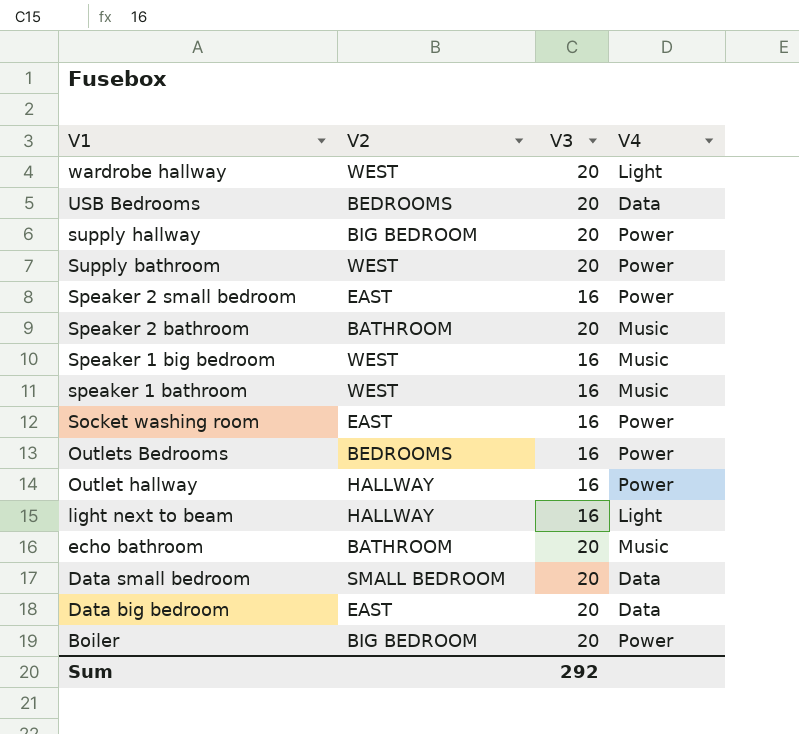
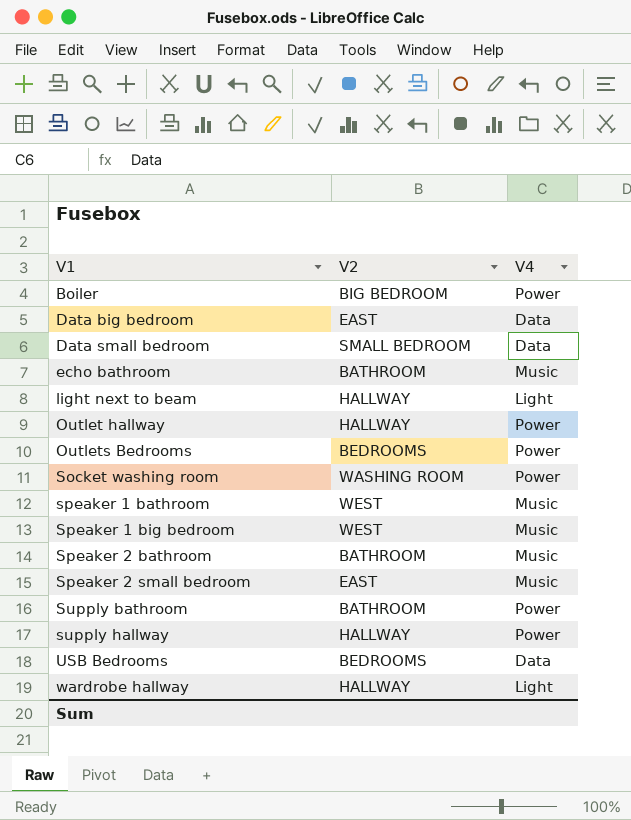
row order: V1 descending -> V1 ascending
column V3 | position: 3 -> none
Socket washing room | V2: EAST -> WASHING ROOM
Speaker 2 small bedroom | V4: Power -> Music
Supply bathroom | V2: WEST -> BATHROOM
supply hallway | V2: BIG BEDROOM -> HALLWAY
wardrobe hallway | V2: WEST -> HALLWAY

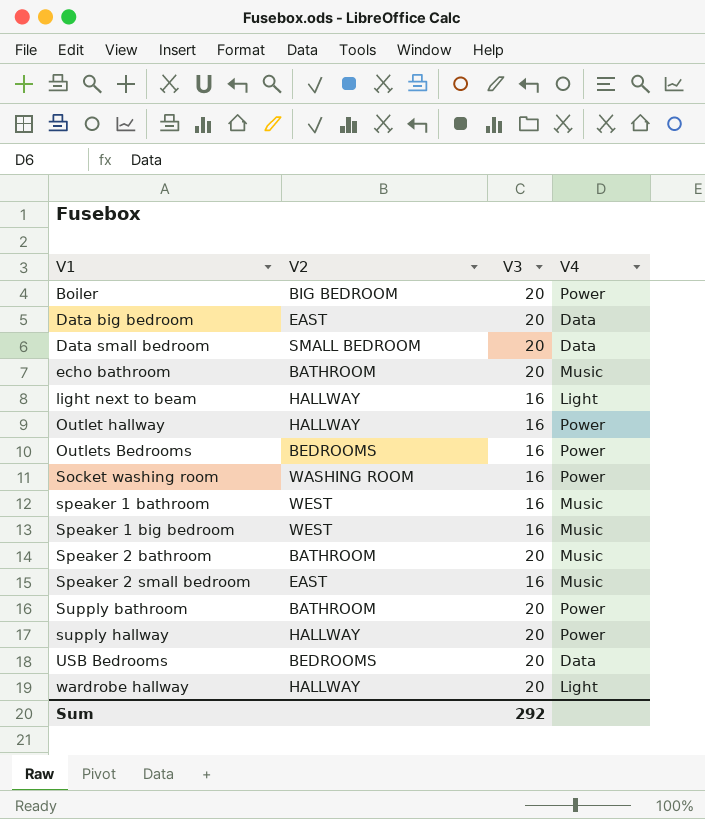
column V3 | position: none -> 3

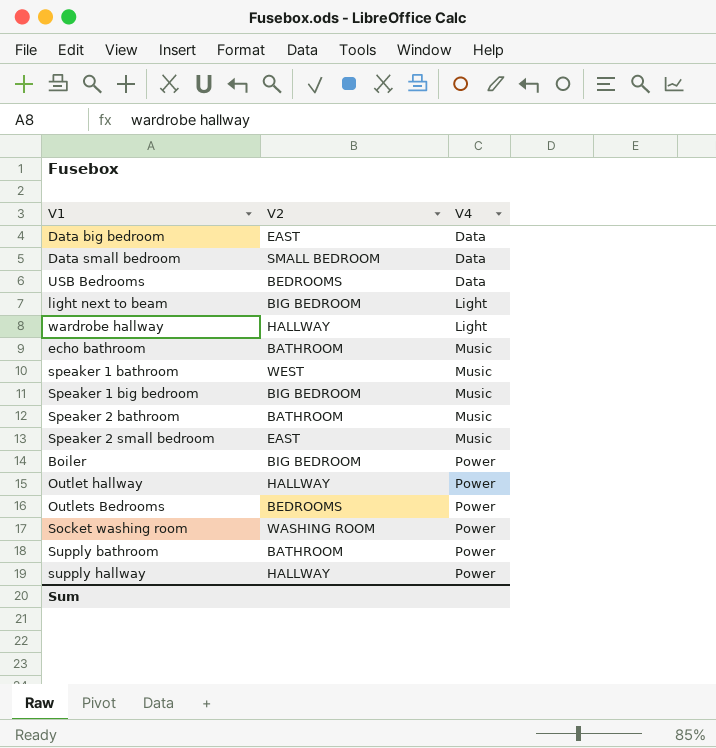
row order: V1 ascending -> V4 ascending
column V3 | position: 3 -> none
light next to beam | V2: HALLWAY -> BIG BEDROOM
Speaker 1 big bedroom | V2: WEST -> BIG BEDROOM

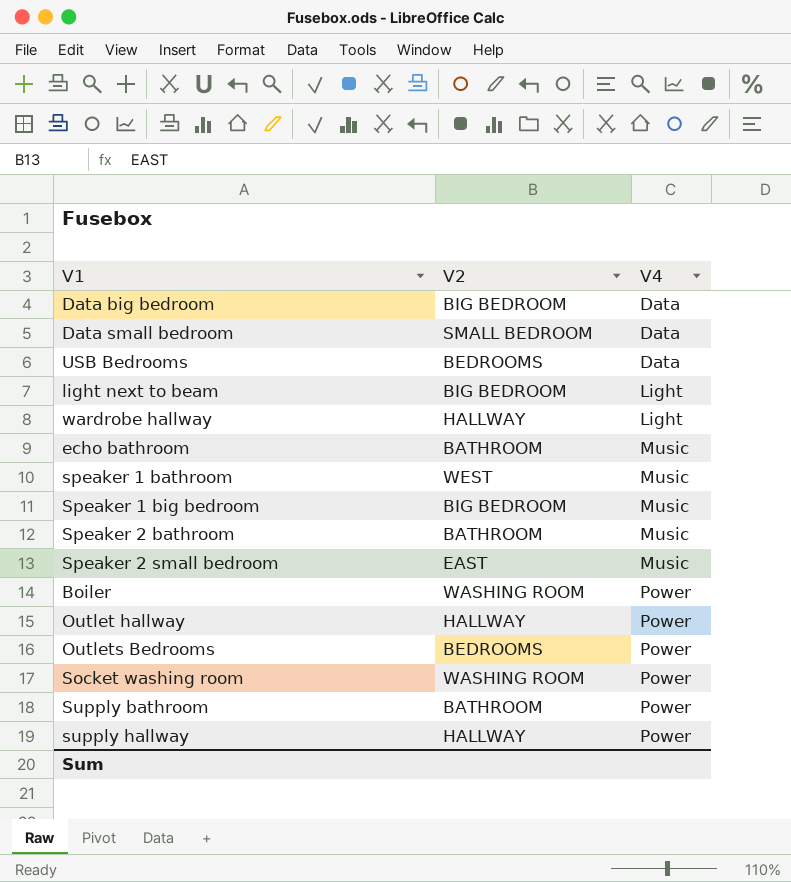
Data big bedroom | V2: EAST -> BIG BEDROOM
Boiler | V2: BIG BEDROOM -> WASHING ROOM

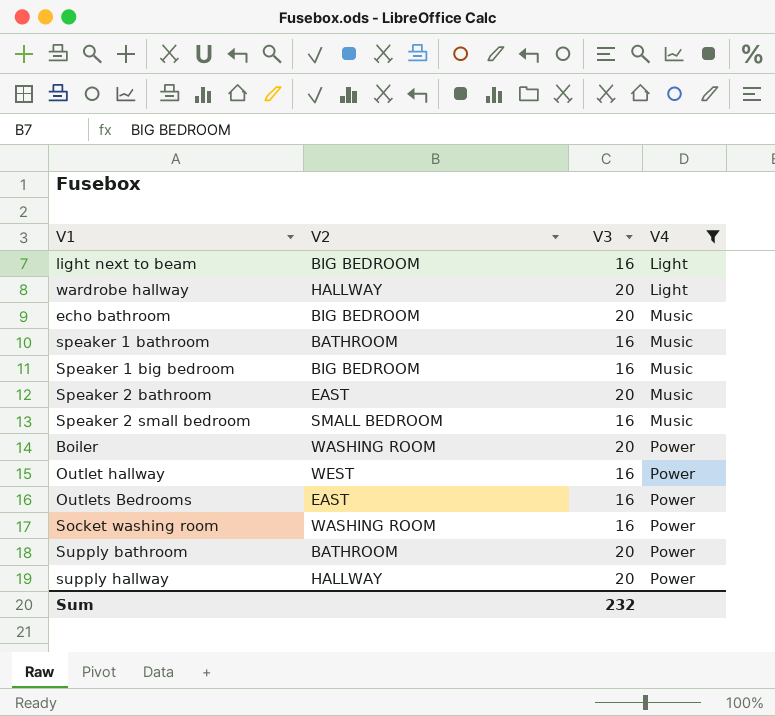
filter: none -> V4 != Data
column V3 | position: none -> 3
echo bathroom | V2: BATHROOM -> BIG BEDROOM
speaker 1 bathroom | V2: WEST -> BATHROOM
Speaker 2 bathroom | V2: BATHROOM -> EAST
Speaker 2 small bedroom | V2: EAST -> SMALL BEDROOM
Outlet hallway | V2: HALLWAY -> WEST
Outlets Bedrooms | V2: BEDROOMS -> EAST

